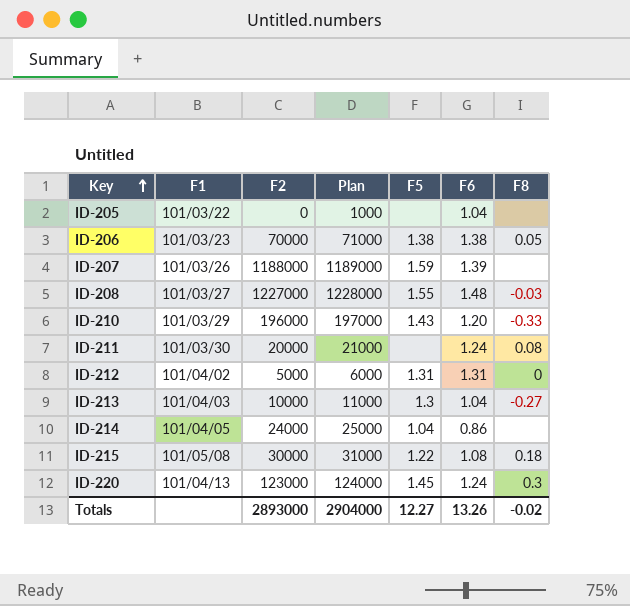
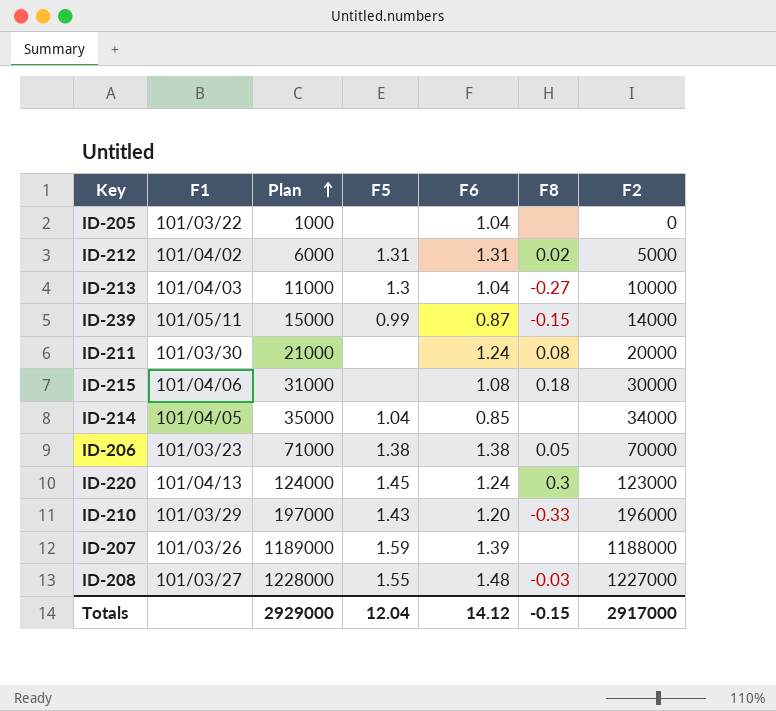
row order: Key ascending -> Plan ascending
column F2 | position: 3 -> 7
ID-212 | F8: 0 -> 0.02
row ID-239: none -> 101/05/11 | 15000 | 0.99 | 0.87 | -0.15 | 14000
ID-215 | F1: 101/05/08 -> 101/04/06
ID-215 | F5: 1.22 -> none
ID-214 | Plan: 25000 -> 35000
ID-214 | F6: 0.86 -> 0.85
ID-214 | F2: 24000 -> 34000
Totals | Plan: 2904000 -> 2929000
Totals | F5: 12.27 -> 12.04
Totals | F6: 13.26 -> 14.12
Totals | F8: -0.02 -> -0.15
Totals | F2: 2893000 -> 2917000

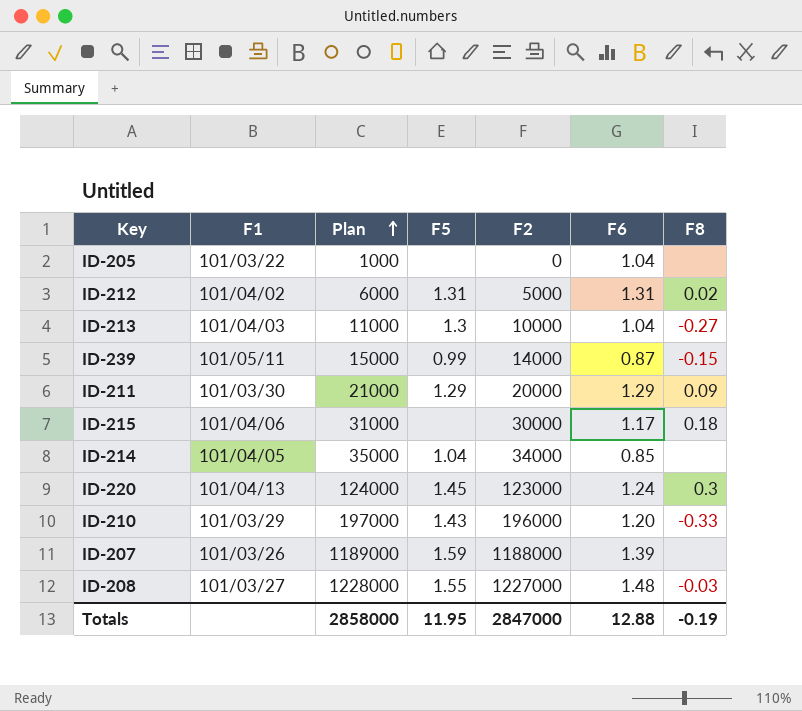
column F2 | position: 7 -> 5
row ID-206: 101/03/23 | 71000 | 1.38 | 1.38 | 0.05 | 70000 -> none
ID-211 | F5: none -> 1.29
ID-211 | F6: 1.24 -> 1.29
ID-211 | F8: 0.08 -> 0.09
ID-215 | F6: 1.08 -> 1.17
Totals | Plan: 2929000 -> 2858000
Totals | F5: 12.04 -> 11.95
Totals | F2: 2917000 -> 2847000
Totals | F6: 14.12 -> 12.88
Totals | F8: -0.15 -> -0.19

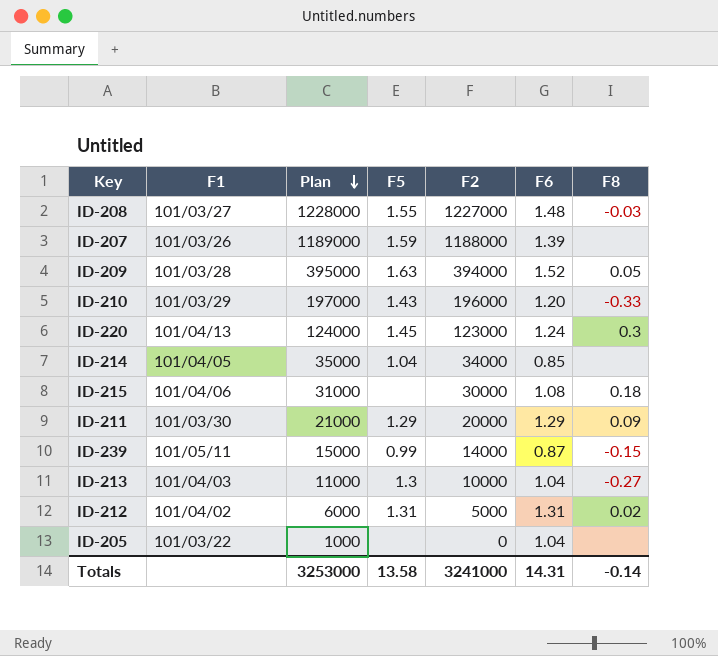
row order: Plan ascending -> Plan descending
row ID-209: none -> 101/03/28 | 395000 | 1.63 | 394000 | 1.52 | 0.05
ID-215 | F6: 1.17 -> 1.08
Totals | Plan: 2858000 -> 3253000
Totals | F5: 11.95 -> 13.58
Totals | F2: 2847000 -> 3241000
Totals | F6: 12.88 -> 14.31
Totals | F8: -0.19 -> -0.14

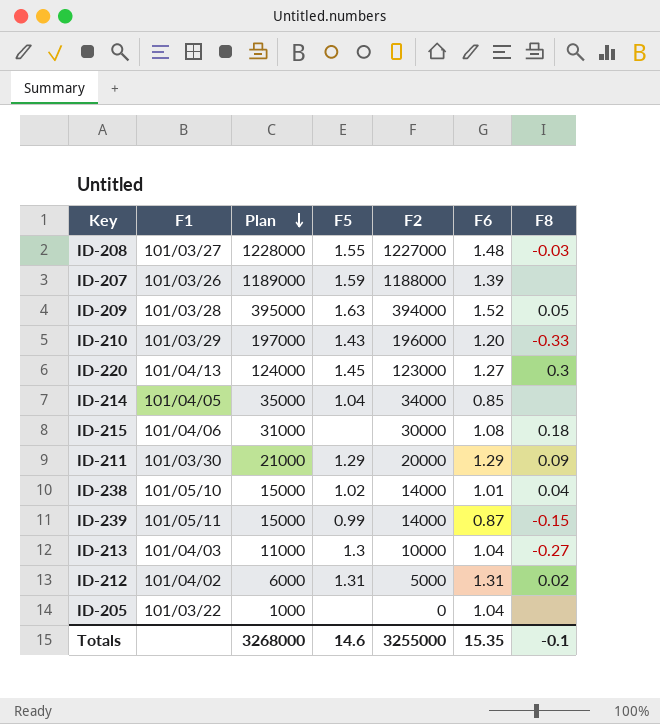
ID-220 | F6: 1.24 -> 1.27
row ID-238: none -> 101/05/10 | 15000 | 1.02 | 14000 | 1.01 | 0.04
Totals | Plan: 3253000 -> 3268000
Totals | F5: 13.58 -> 14.6
Totals | F2: 3241000 -> 3255000
Totals | F6: 14.31 -> 15.35
Totals | F8: -0.14 -> -0.1

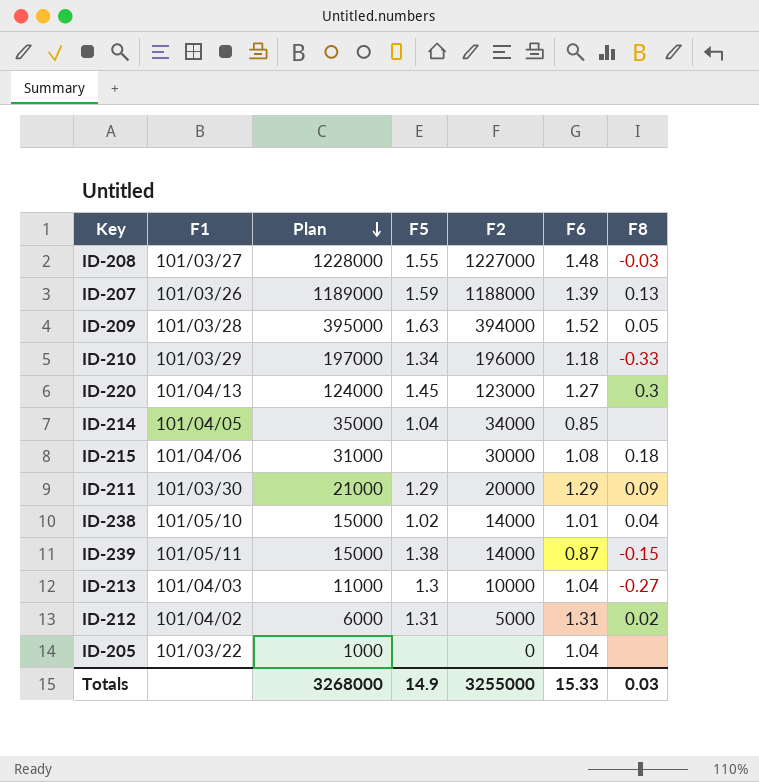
ID-207 | F8: none -> 0.13
ID-210 | F5: 1.43 -> 1.34
ID-210 | F6: 1.20 -> 1.18
ID-239 | F5: 0.99 -> 1.38
Totals | F5: 14.6 -> 14.9
Totals | F6: 15.35 -> 15.33
Totals | F8: -0.1 -> 0.03

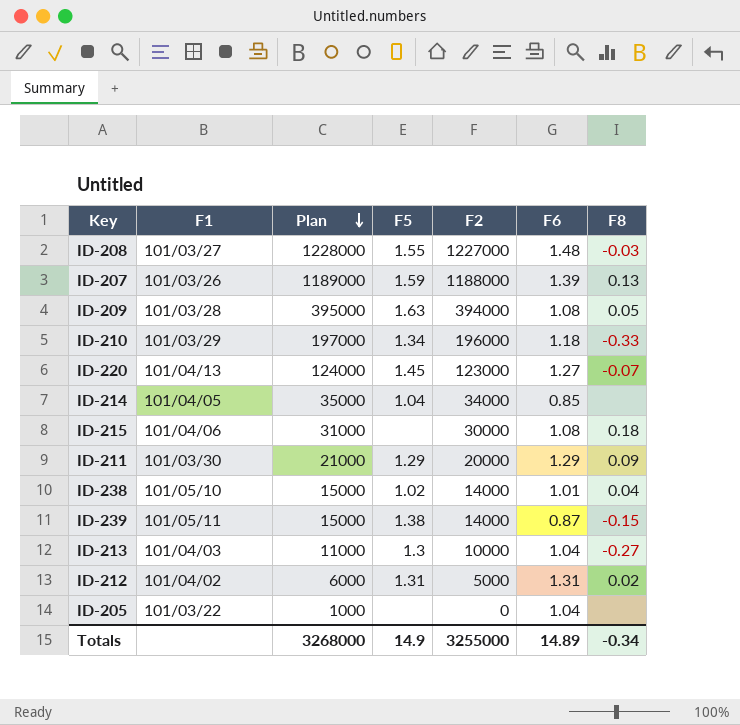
ID-209 | F6: 1.52 -> 1.08
ID-220 | F8: 0.3 -> -0.07
Totals | F6: 15.33 -> 14.89
Totals | F8: 0.03 -> -0.34

